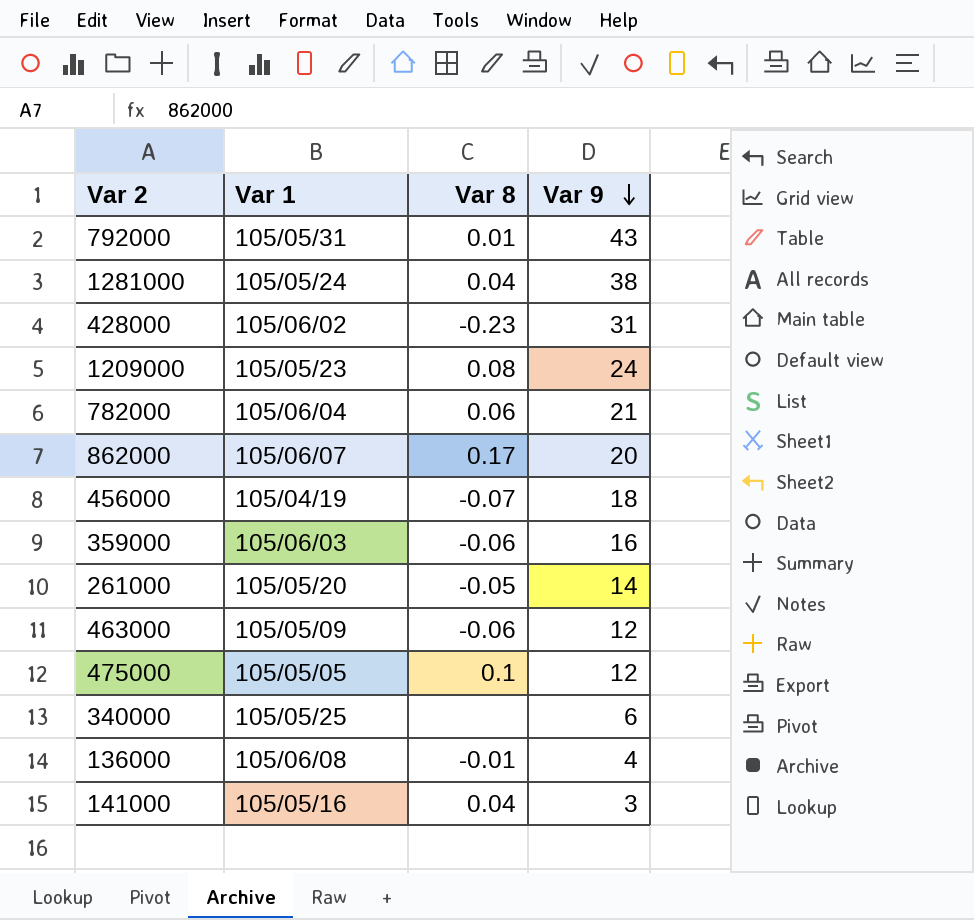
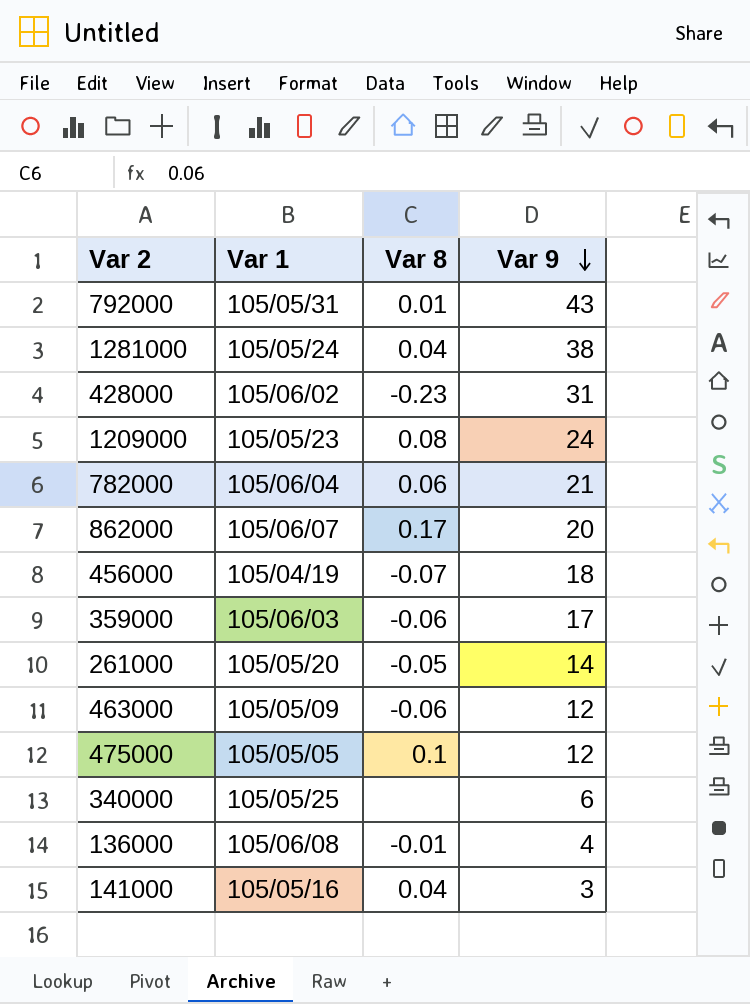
359000 | Var 9: 16 -> 17

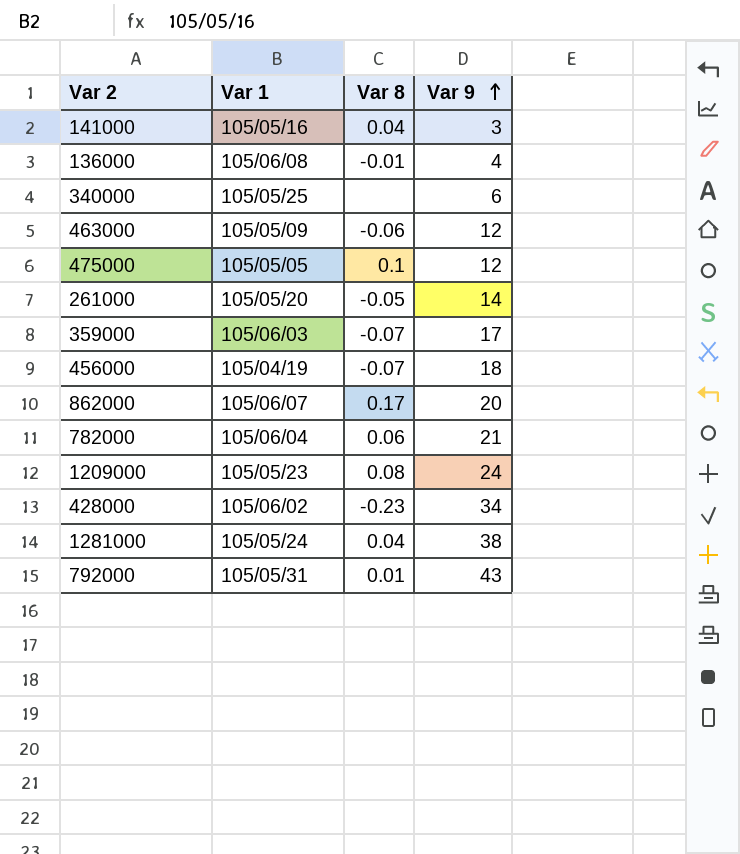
row order: Var 9 descending -> Var 9 ascending
359000 | Var 8: -0.06 -> -0.07
428000 | Var 9: 31 -> 34

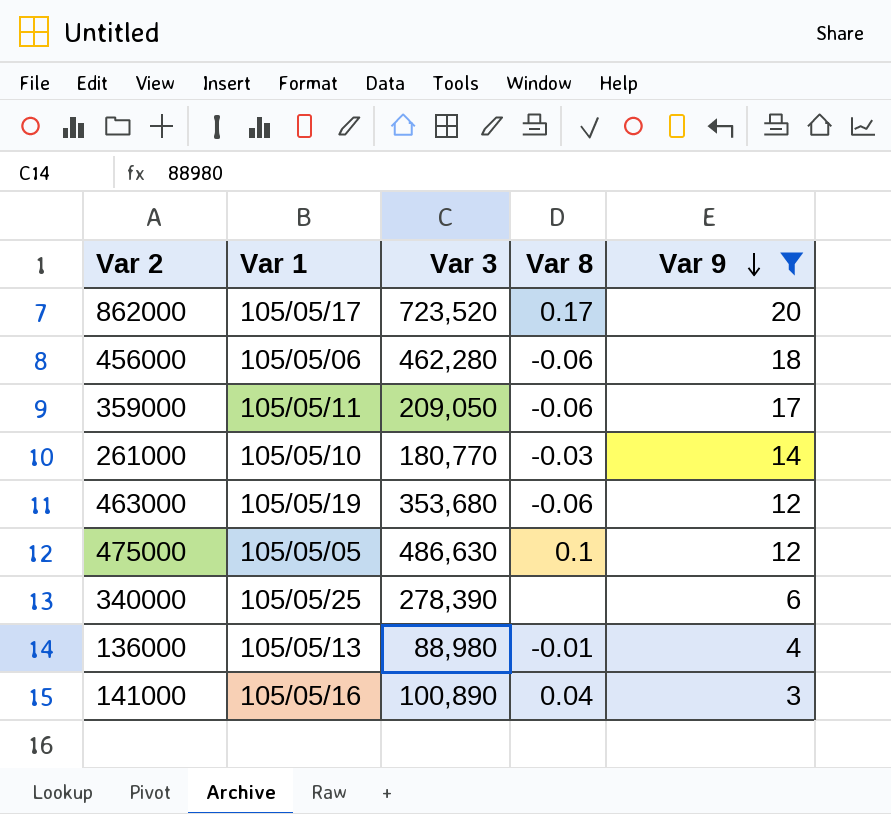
filter: none -> Var 9 <= 20
row order: Var 9 ascending -> Var 9 descending
column Var 3 | position: none -> 3
862000 | Var 1: 105/06/07 -> 105/05/17
456000 | Var 1: 105/04/19 -> 105/05/06
456000 | Var 8: -0.07 -> -0.06
359000 | Var 1: 105/06/03 -> 105/05/11
359000 | Var 8: -0.07 -> -0.06
261000 | Var 1: 105/05/20 -> 105/05/10
261000 | Var 8: -0.05 -> -0.03
463000 | Var 1: 105/05/09 -> 105/05/19
136000 | Var 1: 105/06/08 -> 105/05/13

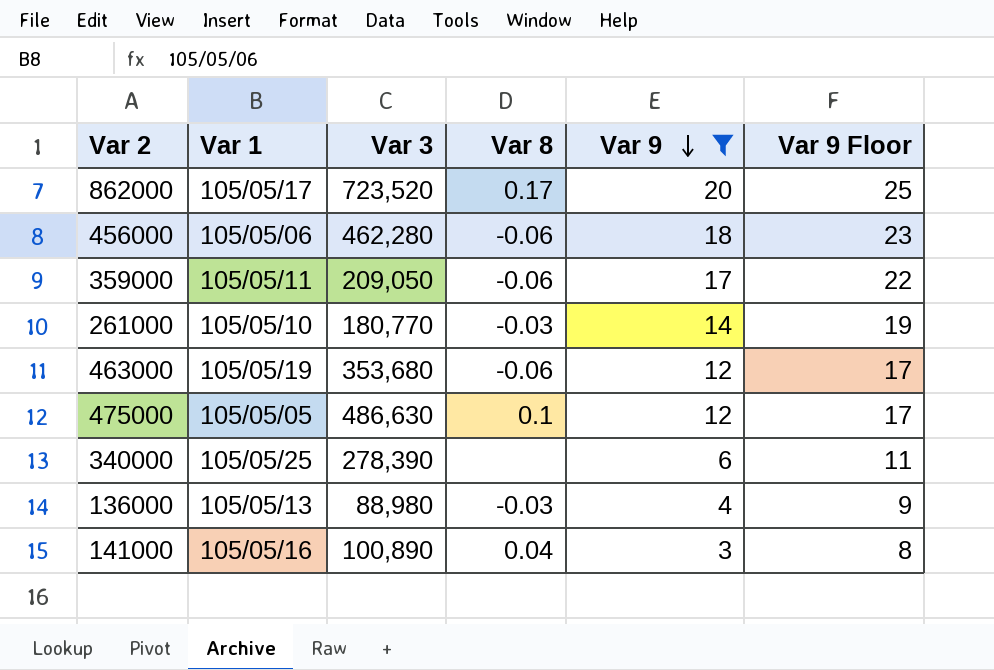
column Var 9 Floor | formula: none -> [Var 9] + 5
136000 | Var 8: -0.01 -> -0.03

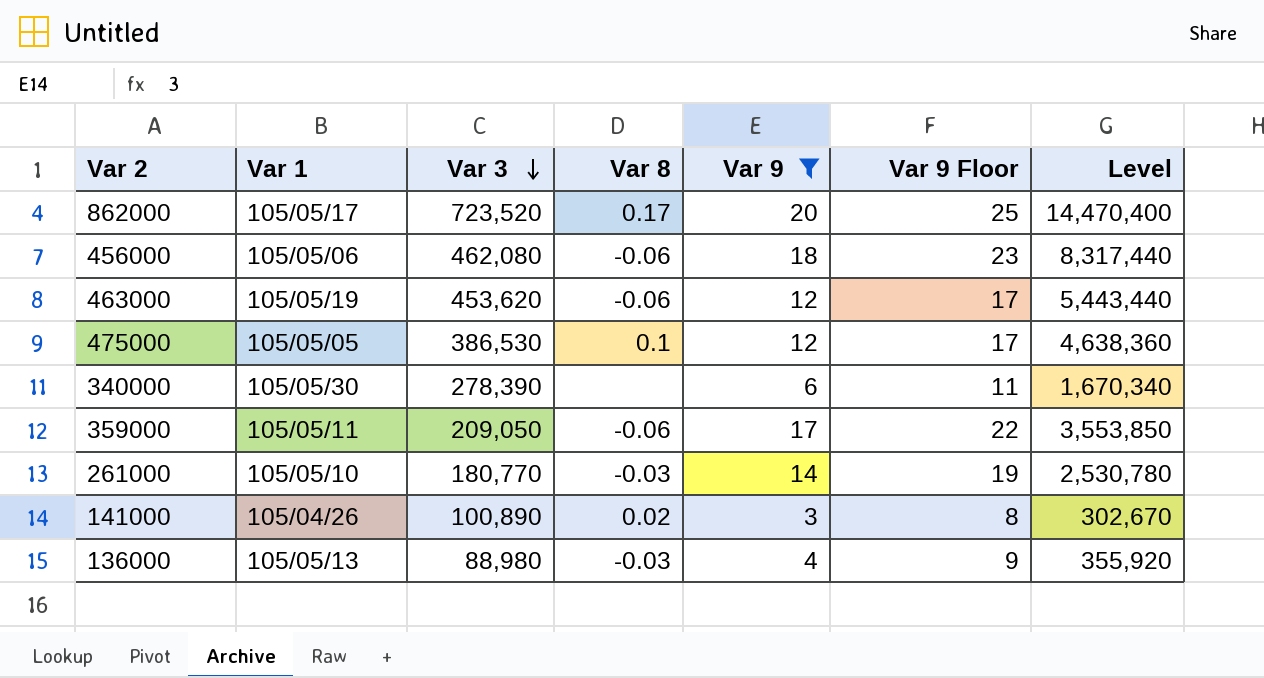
row order: Var 9 descending -> Var 3 descending
column Level | formula: none -> [Var 3] * [Var 9]
456000 | Var 3: 462,280 -> 462,080
463000 | Var 3: 353,680 -> 453,620
475000 | Var 3: 486,630 -> 386,530
340000 | Var 1: 105/05/25 -> 105/05/30
141000 | Var 1: 105/05/16 -> 105/04/26
141000 | Var 8: 0.04 -> 0.02

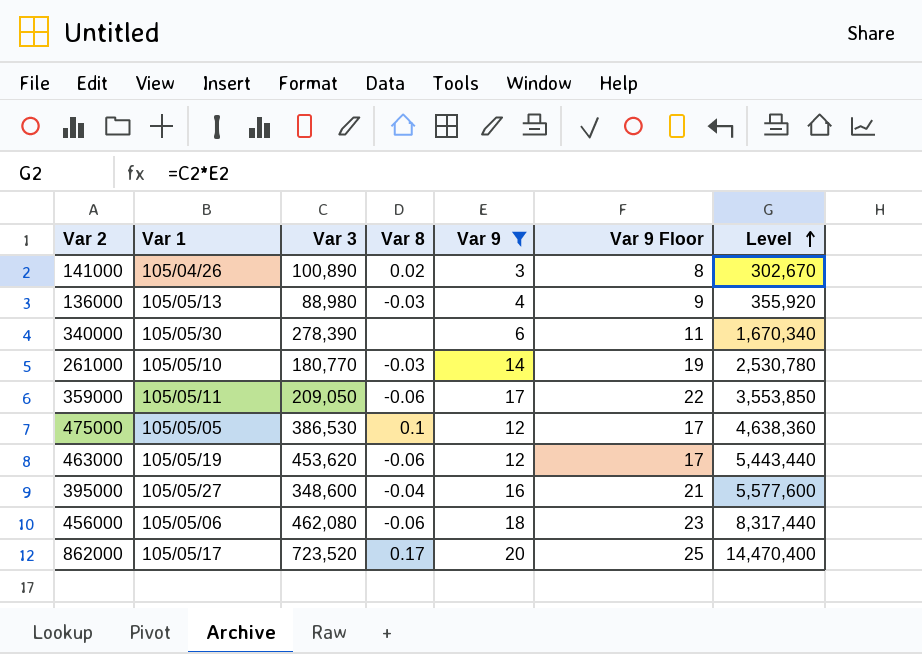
row order: Var 3 descending -> Level ascending
row 395000: none -> 105/05/27 | 348,600 | -0.04 | 16 | 21 | 5,577,600

